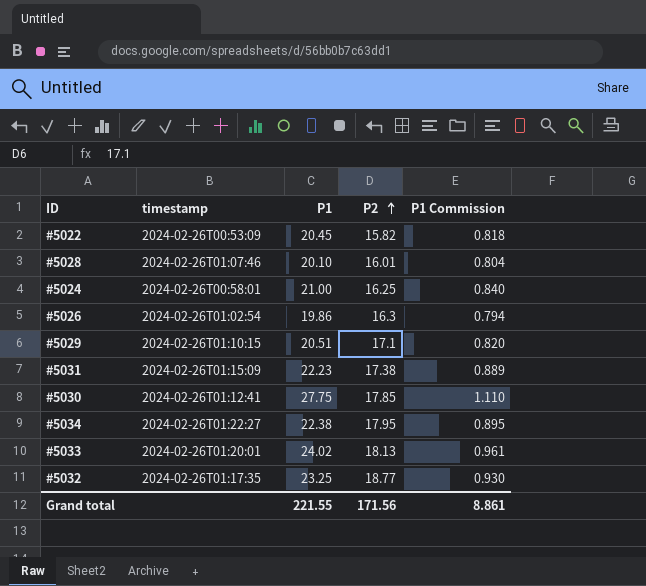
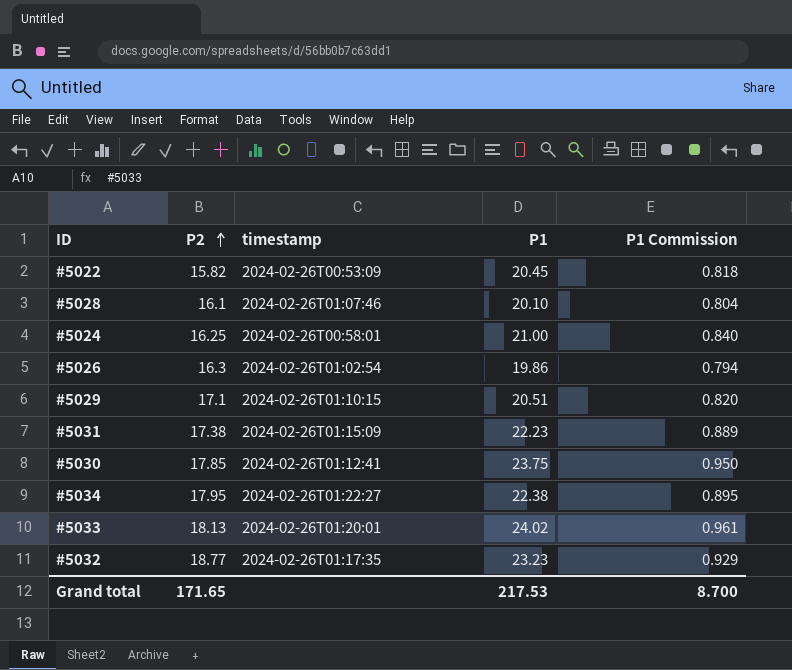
column P2 | position: 4 -> 2
#5028 | P2: 16.01 -> 16.1
#5030 | P1: 27.75 -> 23.75
#5030 | P1 Commission: 1.110 -> 0.950
#5032 | P1: 23.25 -> 23.23
#5032 | P1 Commission: 0.930 -> 0.929
Grand total | P2: 171.56 -> 171.65
Grand total | P1: 221.55 -> 217.53
Grand total | P1 Commission: 8.861 -> 8.700

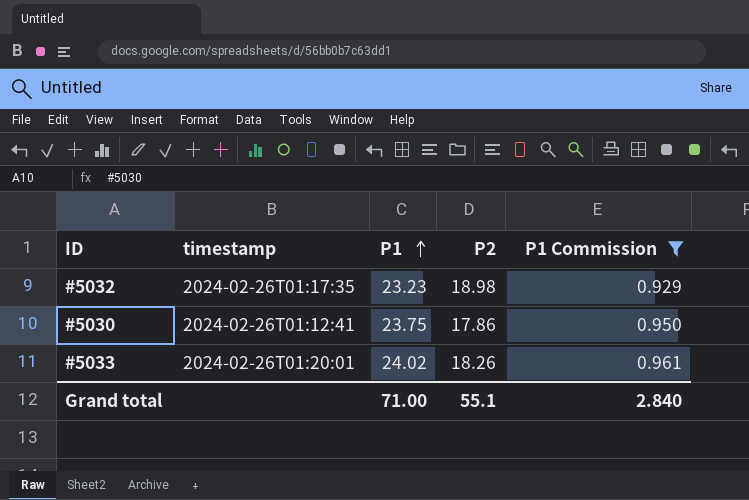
filter: none -> P1 Commission >= 0.929
row order: P2 ascending -> P1 ascending
column P2 | position: 2 -> 4
#5032 | P2: 18.77 -> 18.98
#5030 | P2: 17.85 -> 17.86
#5033 | P2: 18.13 -> 18.26
Grand total | P1: 217.53 -> 71.00
Grand total | P2: 171.65 -> 55.1
Grand total | P1 Commission: 8.700 -> 2.840

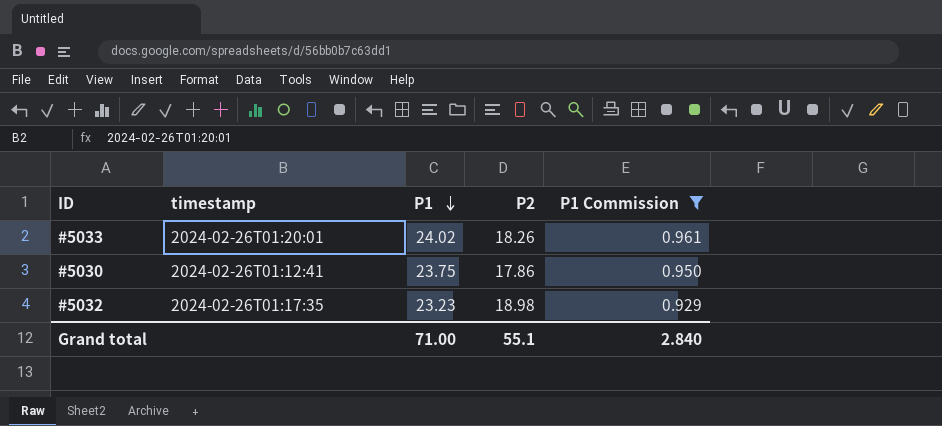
row order: P1 ascending -> P1 descending

